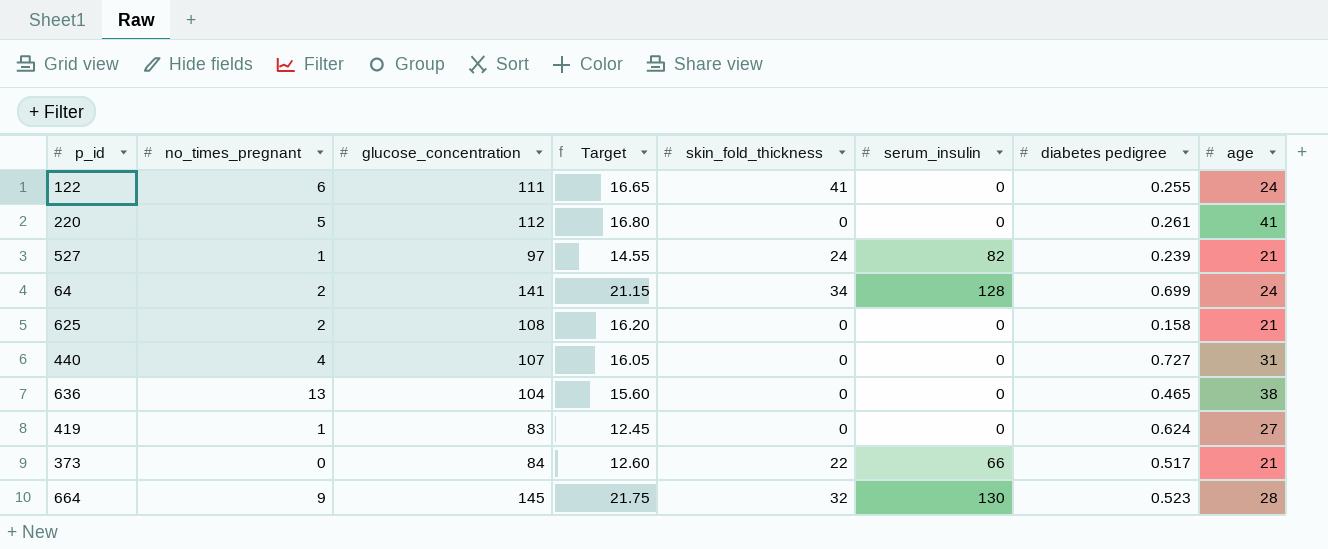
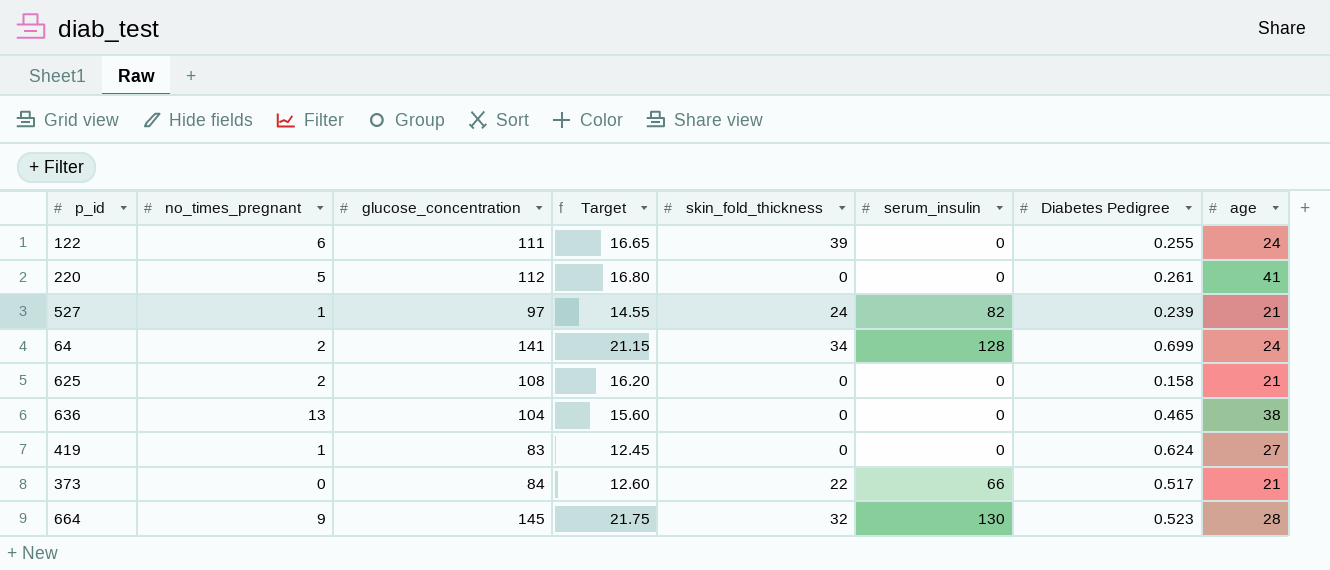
column name: diabetes pedigree -> Diabetes Pedigree
row 440: 4 | 107 | 16.05 | 0 | 0 | 0.727 | 31 -> none
122 | skin_fold_thickness: 41 -> 39

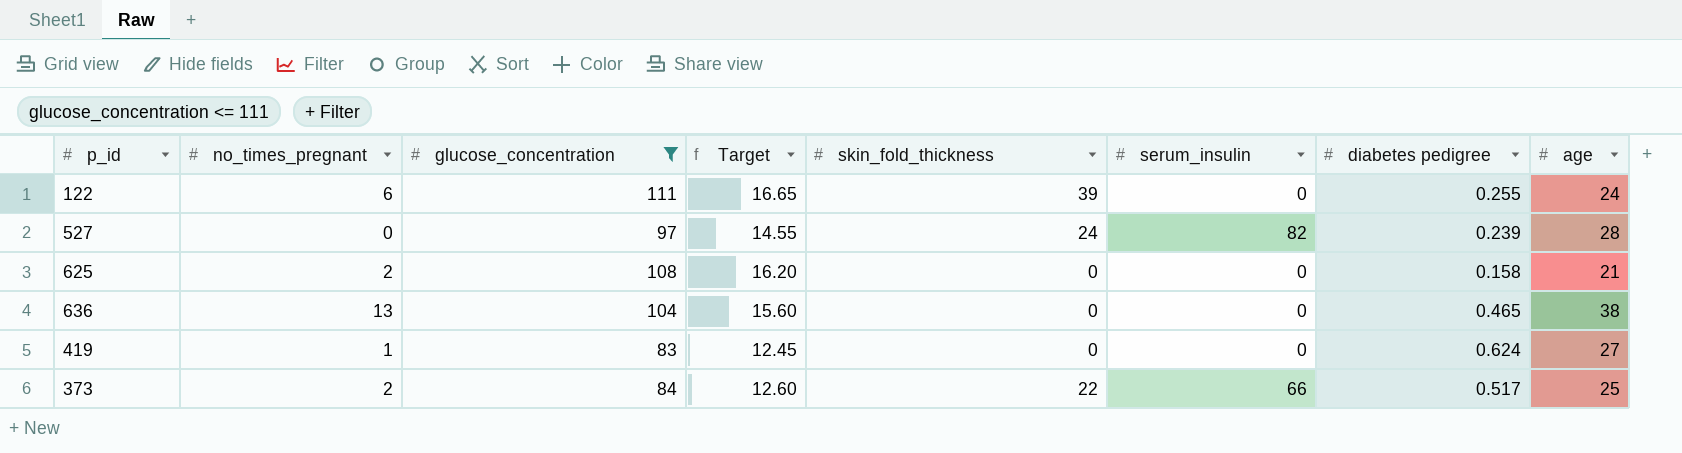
filter: none -> glucose_concentration <= 111
column name: Diabetes Pedigree -> diabetes pedigree
527 | no_times_pregnant: 1 -> 0
527 | age: 21 -> 28
373 | no_times_pregnant: 0 -> 2
373 | age: 21 -> 25

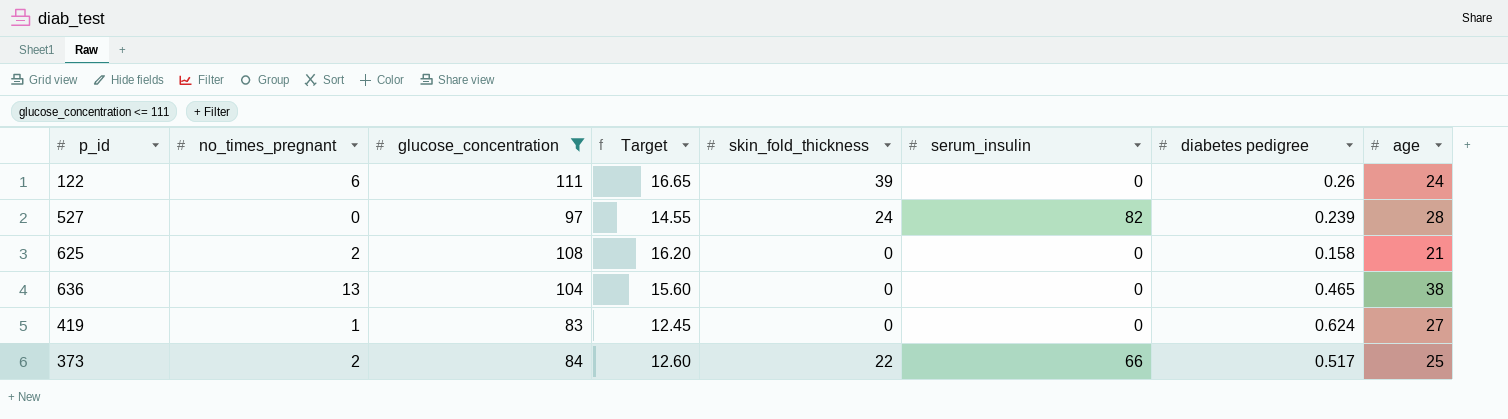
122 | diabetes pedigree: 0.255 -> 0.26

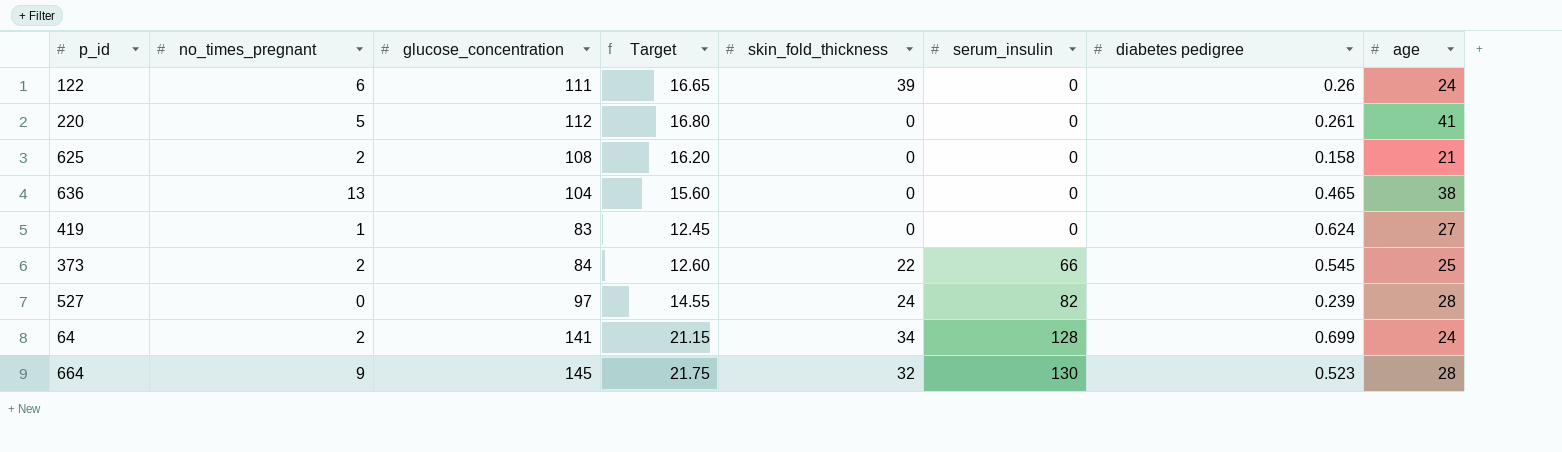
filter: glucose_concentration <= 111 -> none
row order: none -> serum_insulin ascending
373 | diabetes pedigree: 0.517 -> 0.545

